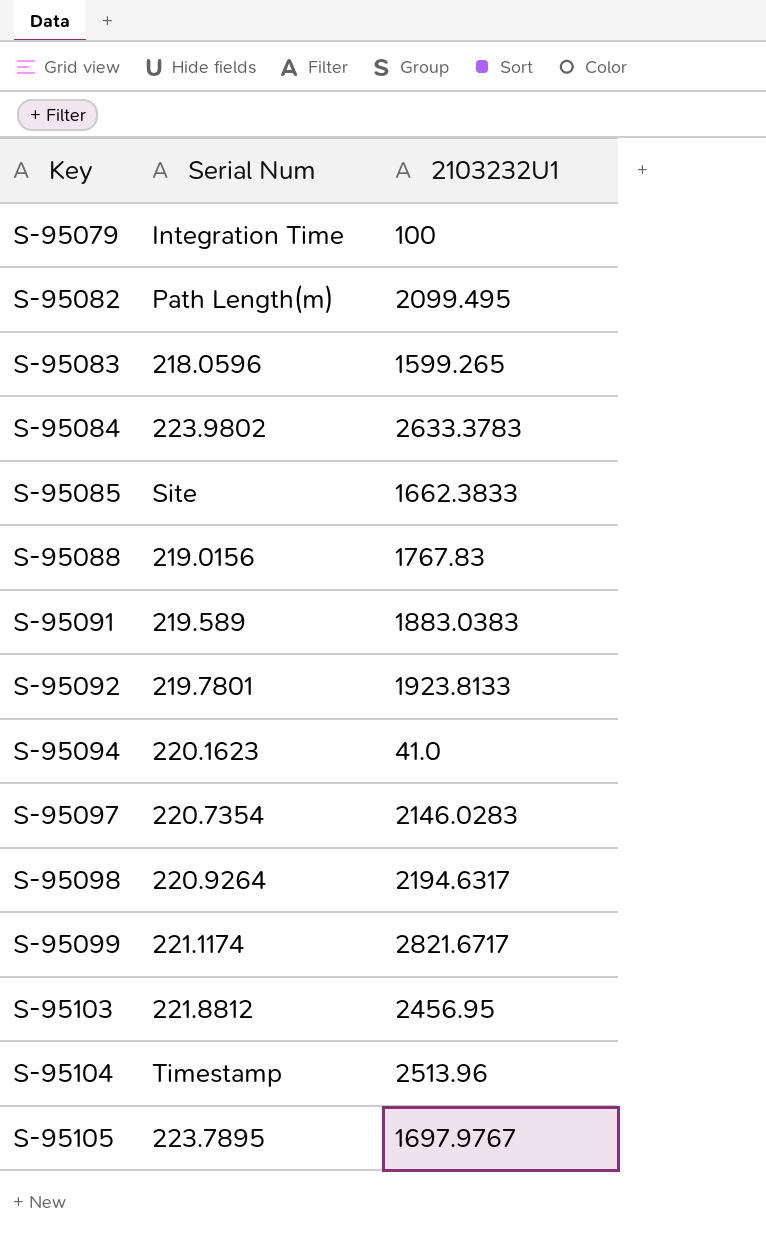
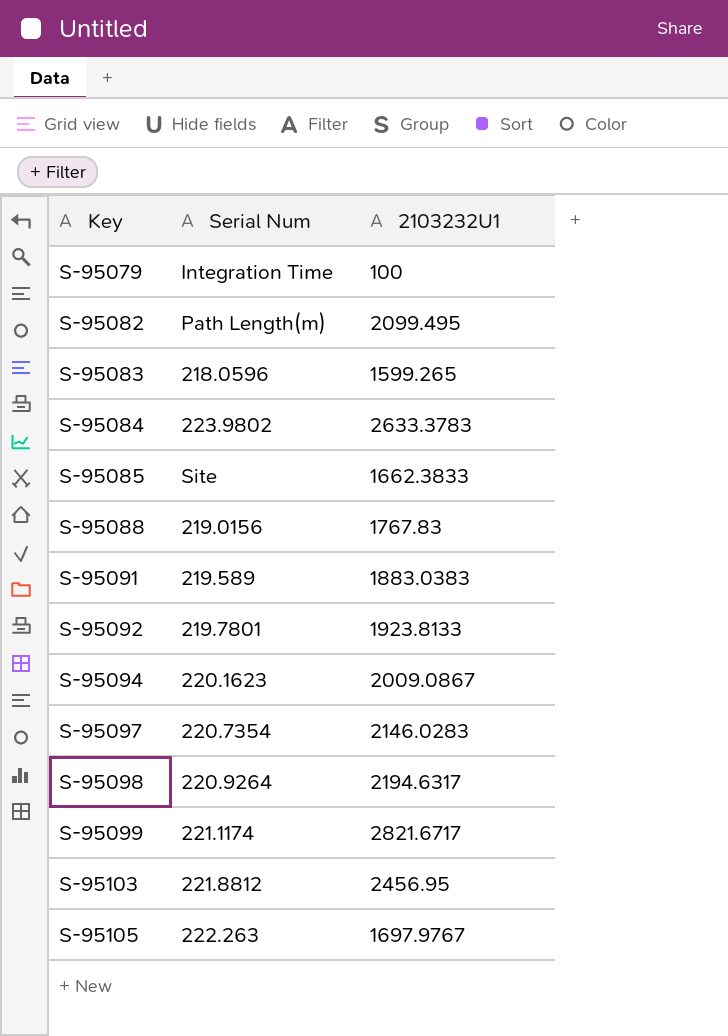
row S-95104: Timestamp | 2513.96 -> none
S-95094 | 2103232U1: 41.0 -> 2009.0867
S-95105 | Serial Num: 223.7895 -> 222.263

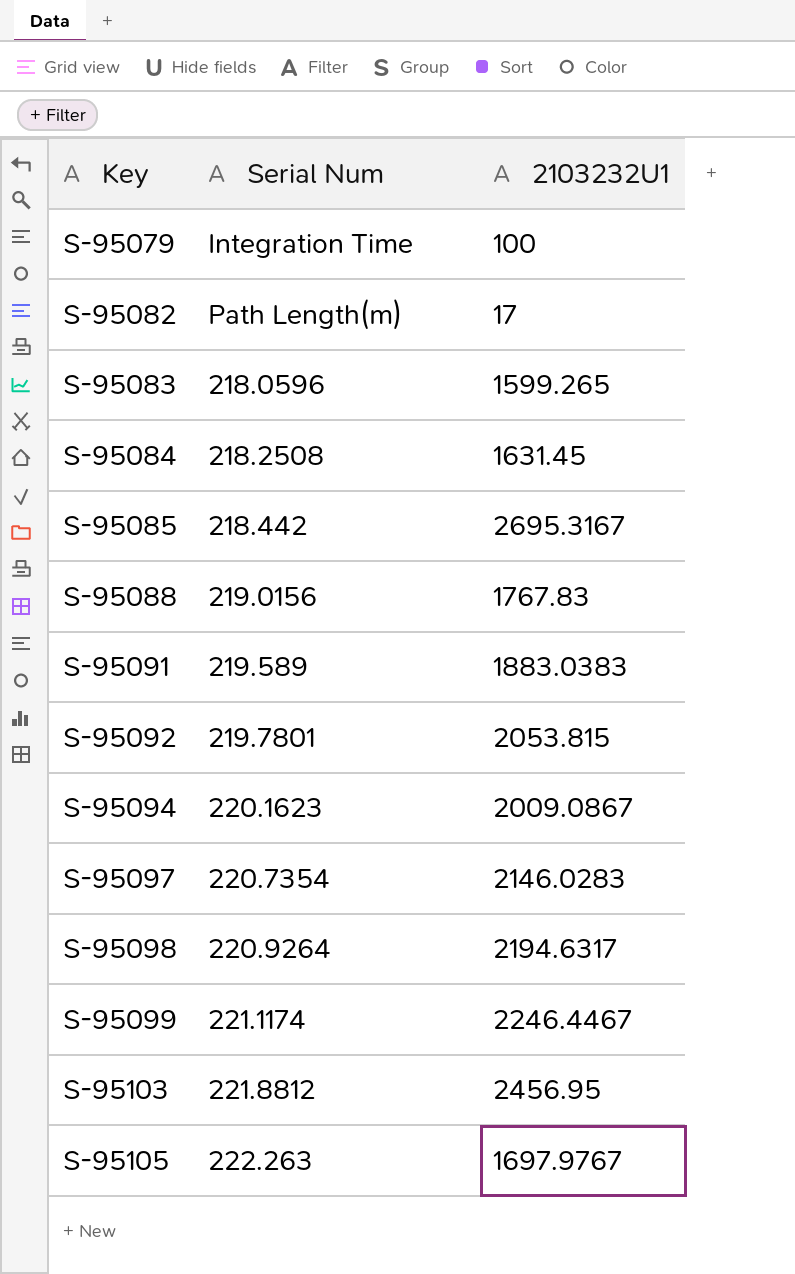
S-95082 | 2103232U1: 2099.495 -> 17
S-95084 | Serial Num: 223.9802 -> 218.2508
S-95084 | 2103232U1: 2633.3783 -> 1631.45
S-95085 | Serial Num: Site -> 218.442
S-95085 | 2103232U1: 1662.3833 -> 2695.3167
S-95092 | 2103232U1: 1923.8133 -> 2053.815
S-95099 | 2103232U1: 2821.6717 -> 2246.4467

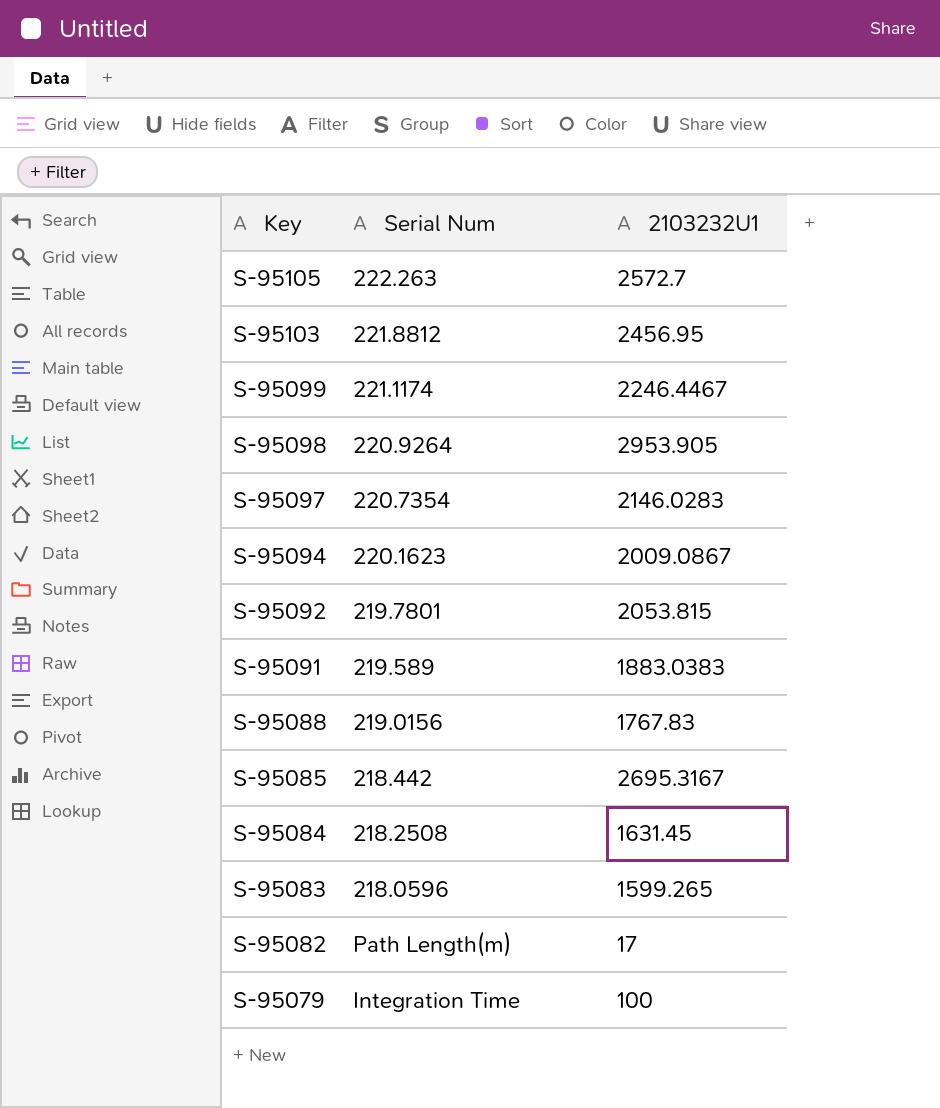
row order: Key ascending -> Key descending
S-95105 | 2103232U1: 1697.9767 -> 2572.7
S-95098 | 2103232U1: 2194.6317 -> 2953.905

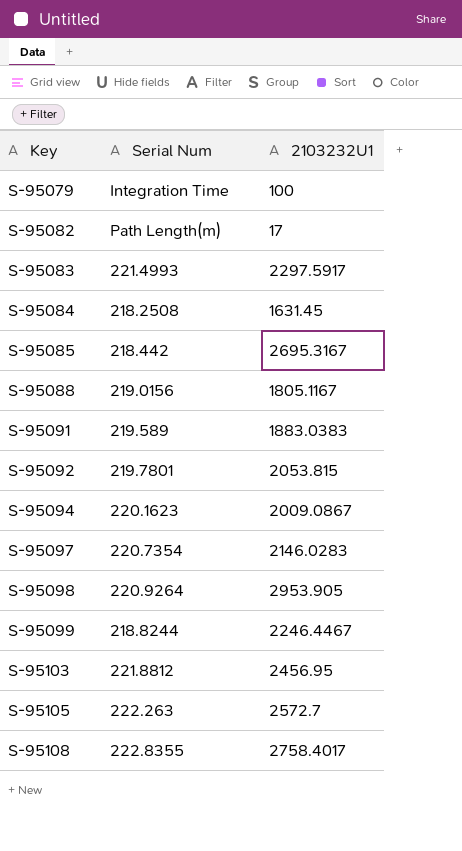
row order: Key descending -> Key ascending
S-95083 | Serial Num: 218.0596 -> 221.4993
S-95083 | 2103232U1: 1599.265 -> 2297.5917
S-95088 | 2103232U1: 1767.83 -> 1805.1167
S-95099 | Serial Num: 221.1174 -> 218.8244
row S-95108: none -> 222.8355 | 2758.4017

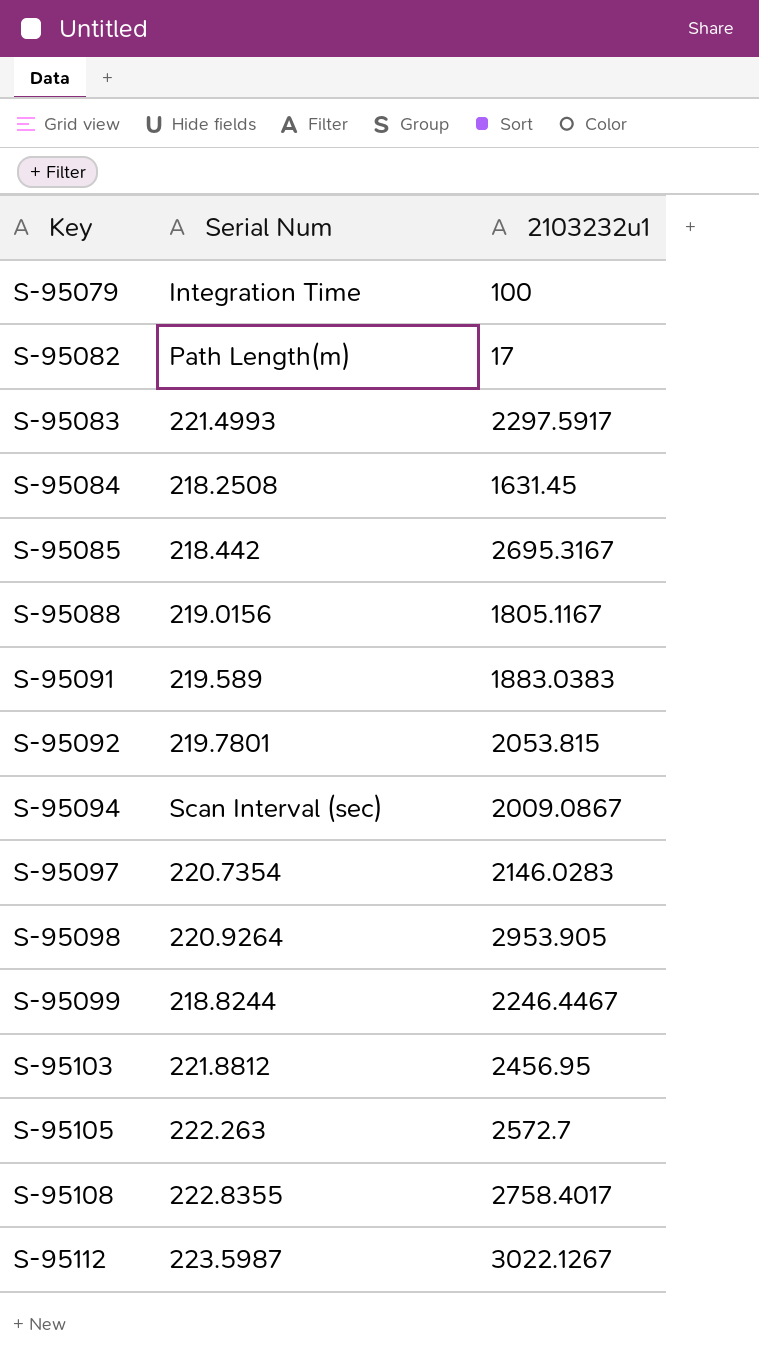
column name: 2103232U1 -> 2103232u1
S-95094 | Serial Num: 220.1623 -> Scan Interval (sec)
row S-95112: none -> 223.5987 | 3022.1267

